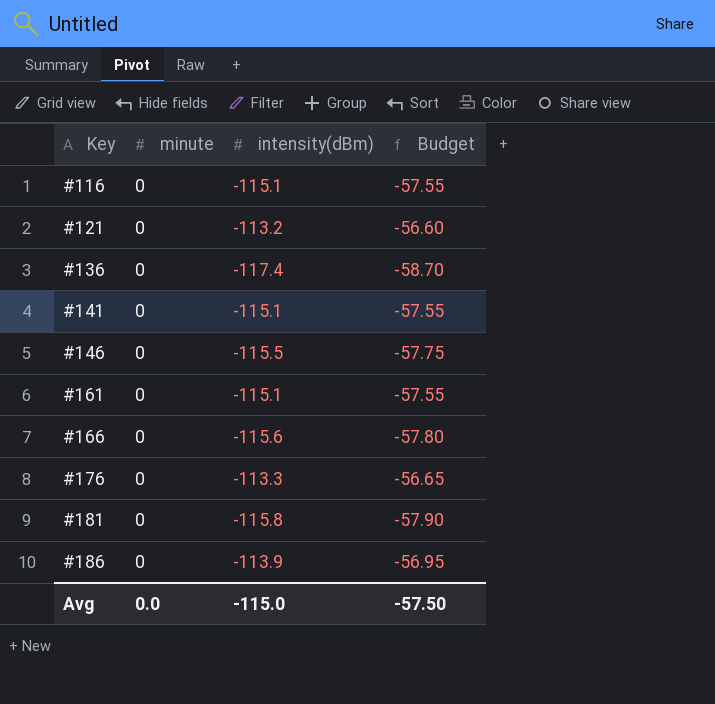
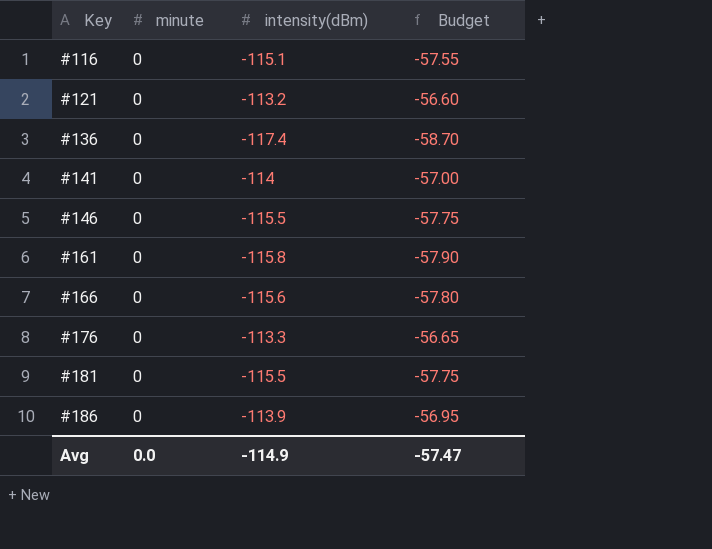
#141 | intensity(dBm): -115.1 -> -114
#141 | Budget: -57.55 -> -57.00
#161 | intensity(dBm): -115.1 -> -115.8
#161 | Budget: -57.55 -> -57.90
#181 | intensity(dBm): -115.8 -> -115.5
#181 | Budget: -57.90 -> -57.75
Avg | intensity(dBm): -115.0 -> -114.9
Avg | Budget: -57.50 -> -57.47

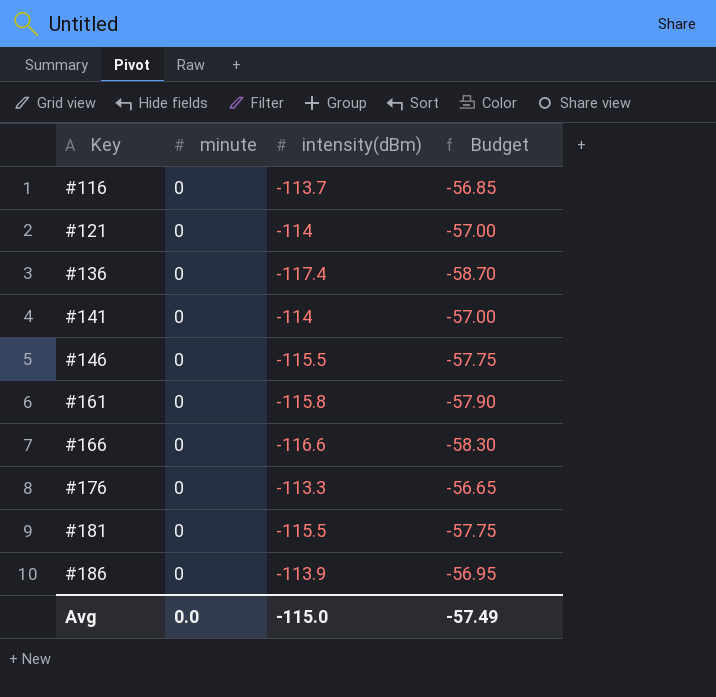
#116 | intensity(dBm): -115.1 -> -113.7
#116 | Budget: -57.55 -> -56.85
#121 | intensity(dBm): -113.2 -> -114
#121 | Budget: -56.60 -> -57.00
#166 | intensity(dBm): -115.6 -> -116.6
#166 | Budget: -57.80 -> -58.30
Avg | intensity(dBm): -114.9 -> -115.0
Avg | Budget: -57.47 -> -57.49

